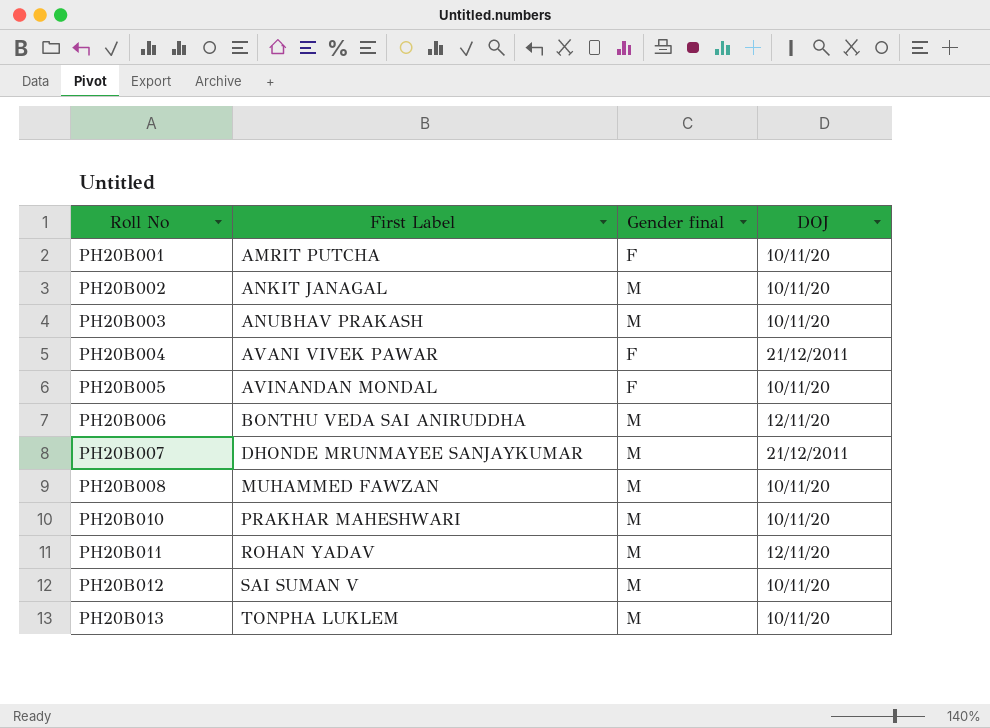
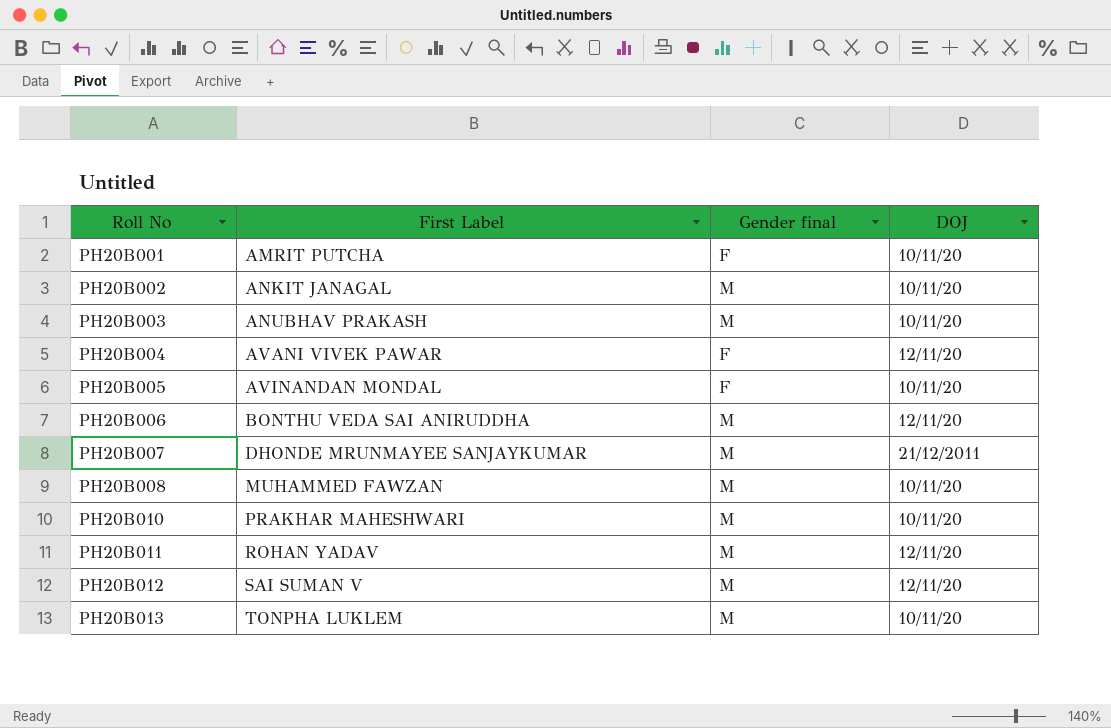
PH20B004 | DOJ: 21/12/2011 -> 12/11/20
PH20B012 | DOJ: 10/11/20 -> 12/11/20

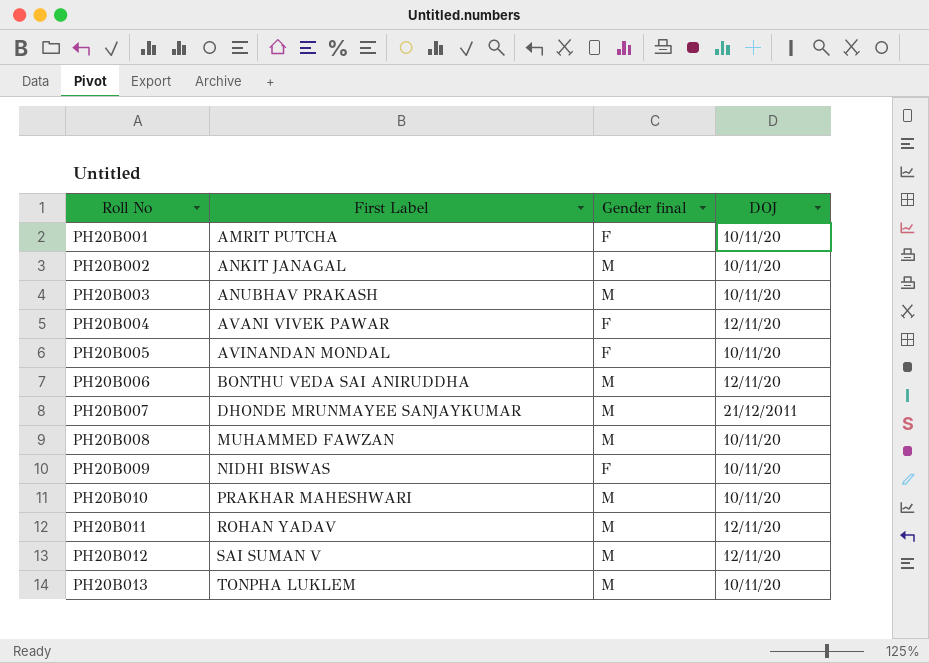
row PH20B009: none -> NIDHI BISWAS | F | 10/11/20

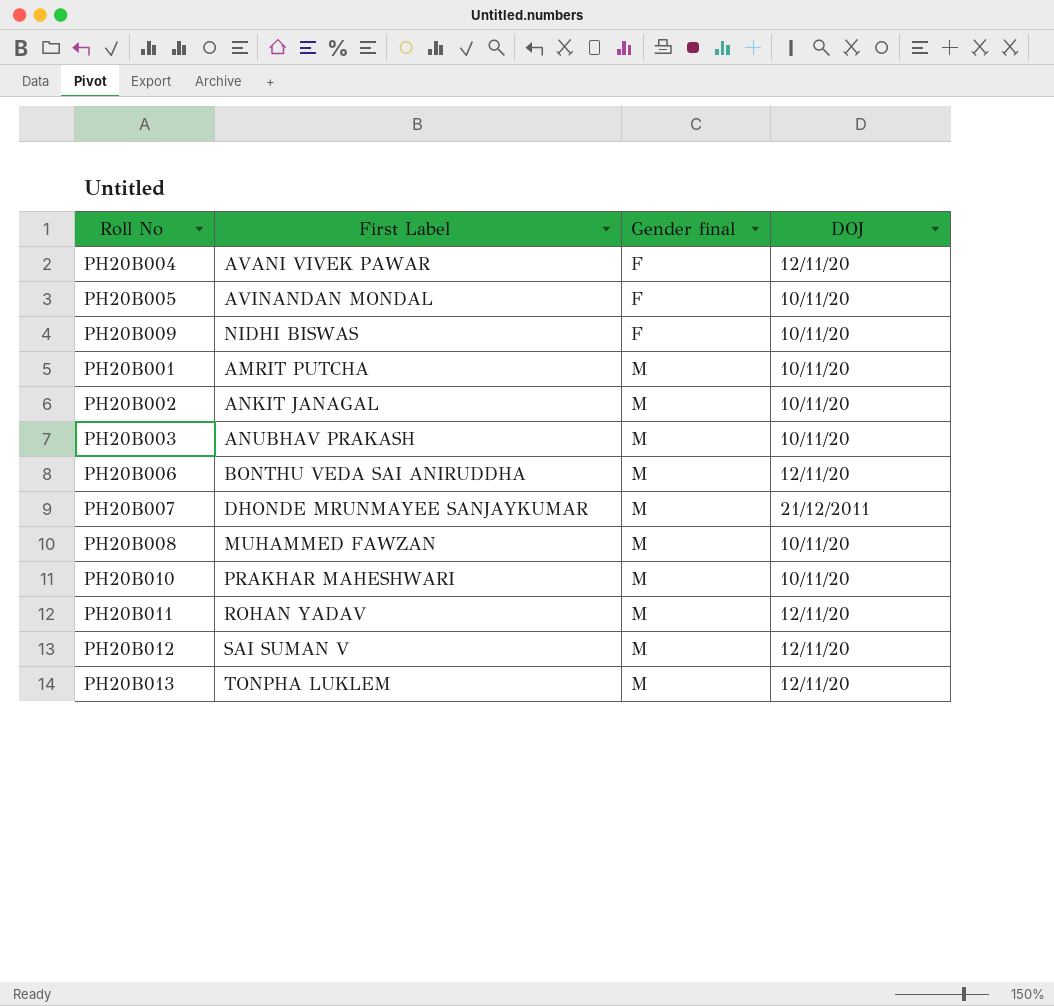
row order: Roll No ascending -> Gender final ascending
PH20B001 | Gender final: F -> M
PH20B013 | DOJ: 10/11/20 -> 12/11/20

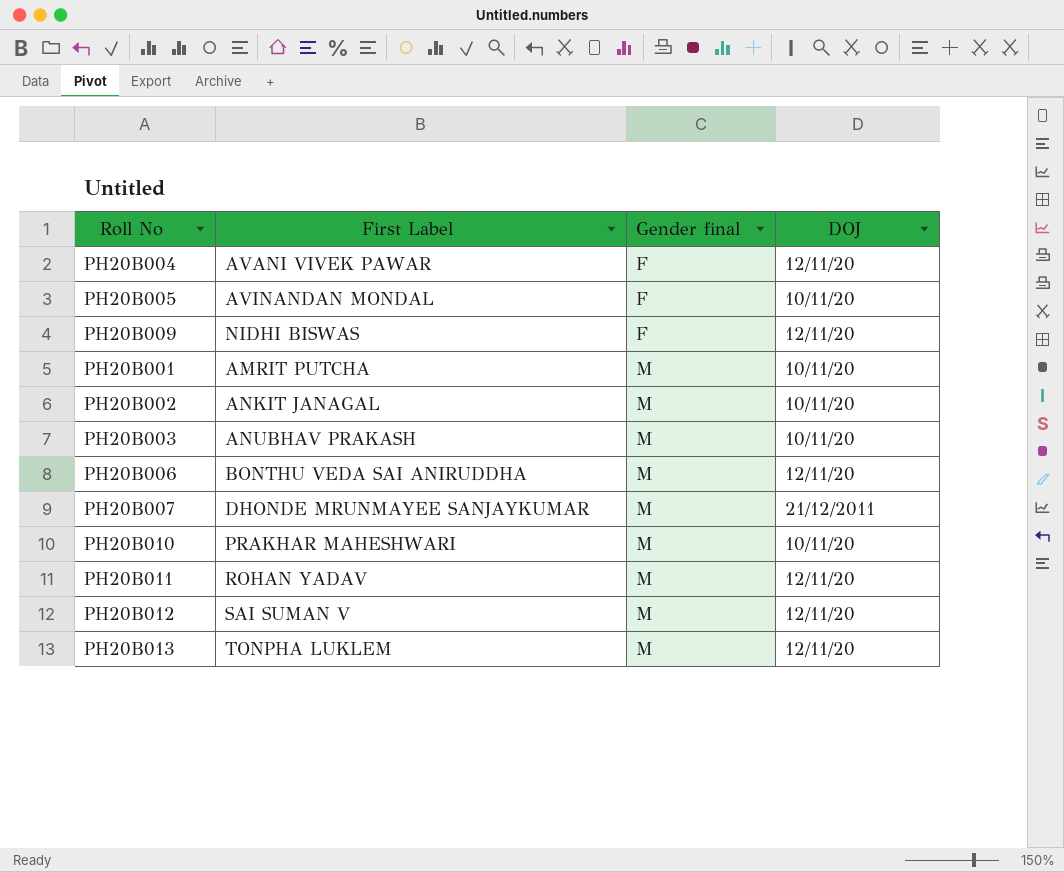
row PH20B008: MUHAMMED FAWZAN | M | 10/11/20 -> none
PH20B009 | DOJ: 10/11/20 -> 12/11/20

